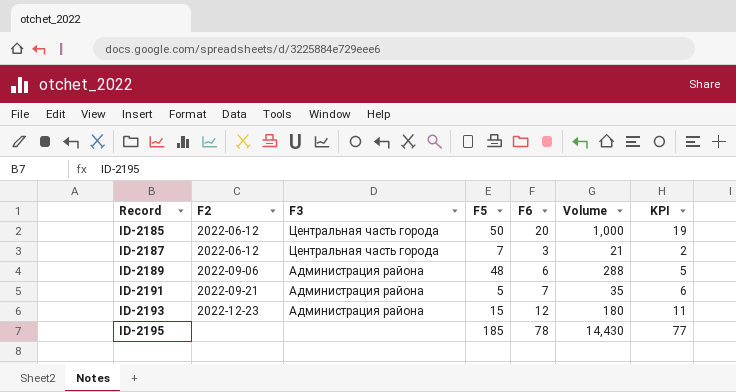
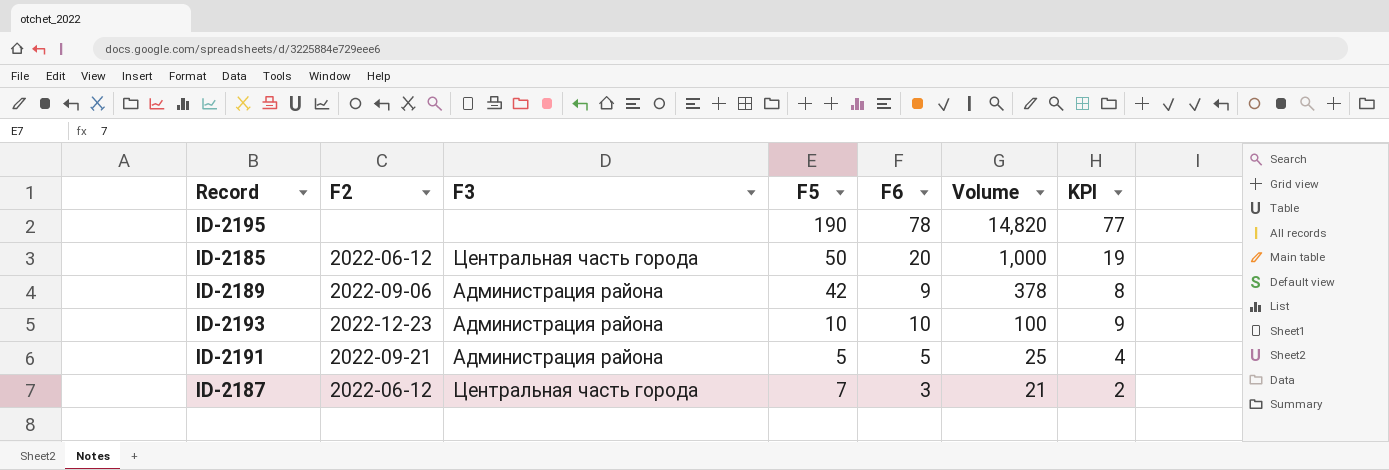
row order: Record ascending -> Volume descending
ID-2195 | F5: 185 -> 190
ID-2195 | Volume: 14,430 -> 14,820
ID-2189 | F5: 48 -> 42
ID-2189 | F6: 6 -> 9
ID-2189 | Volume: 288 -> 378
ID-2189 | KPI: 5 -> 8
ID-2193 | F5: 15 -> 10
ID-2193 | F6: 12 -> 10
ID-2193 | Volume: 180 -> 100
ID-2193 | KPI: 11 -> 9
ID-2191 | F6: 7 -> 5
ID-2191 | Volume: 35 -> 25
ID-2191 | KPI: 6 -> 4

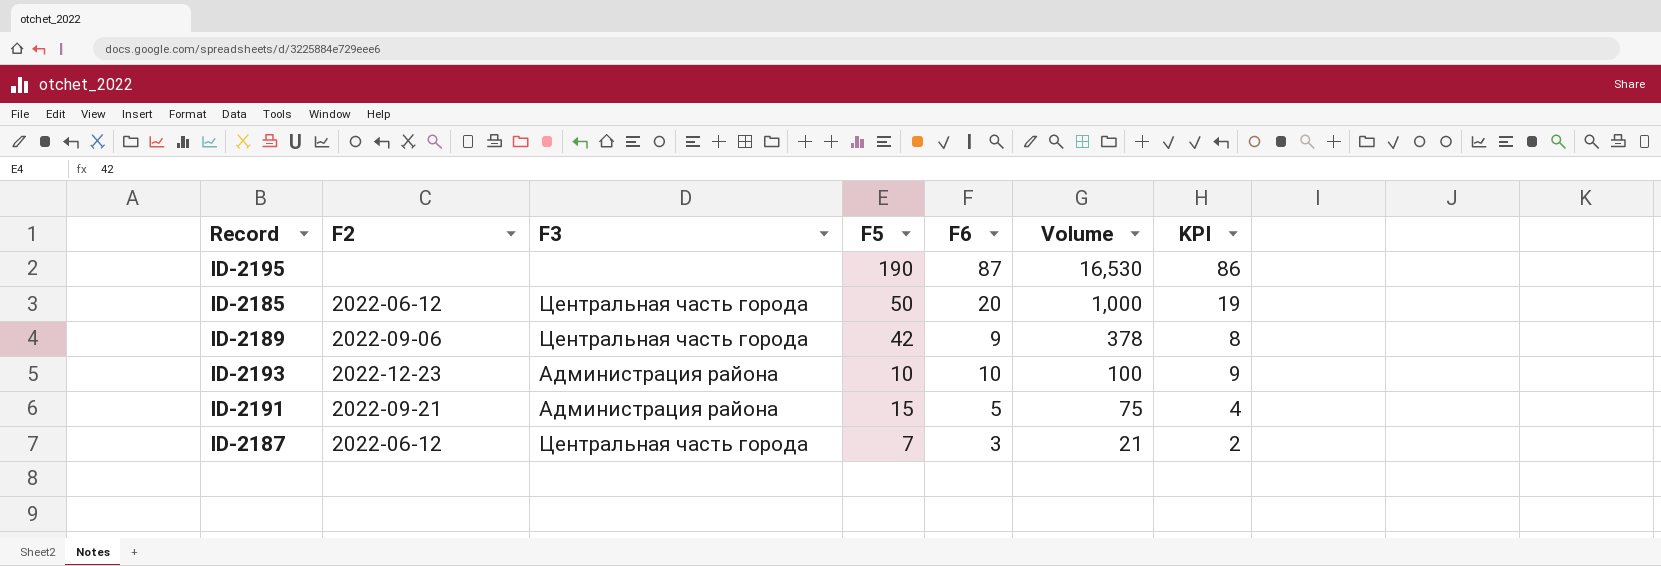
ID-2195 | F6: 78 -> 87
ID-2195 | Volume: 14,820 -> 16,530
ID-2195 | KPI: 77 -> 86
ID-2189 | F3: Администрация района -> Центральная часть города
ID-2191 | F5: 5 -> 15
ID-2191 | Volume: 25 -> 75

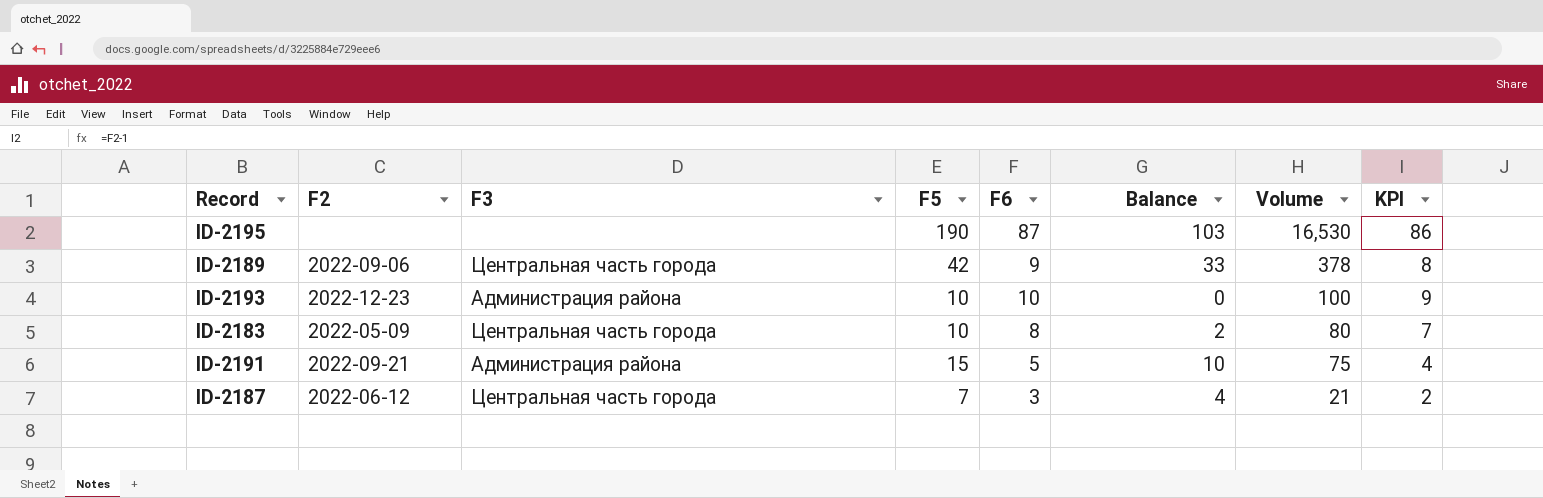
column Balance | formula: none -> [F5] - [F6]
row ID-2185: 2022-06-12 | Центральная часть города | 50 | 20 | 1,000 | 19 -> none
row ID-2183: none -> 2022-05-09 | Центральная часть города | 10 | 8 | 2 | 80 | 7

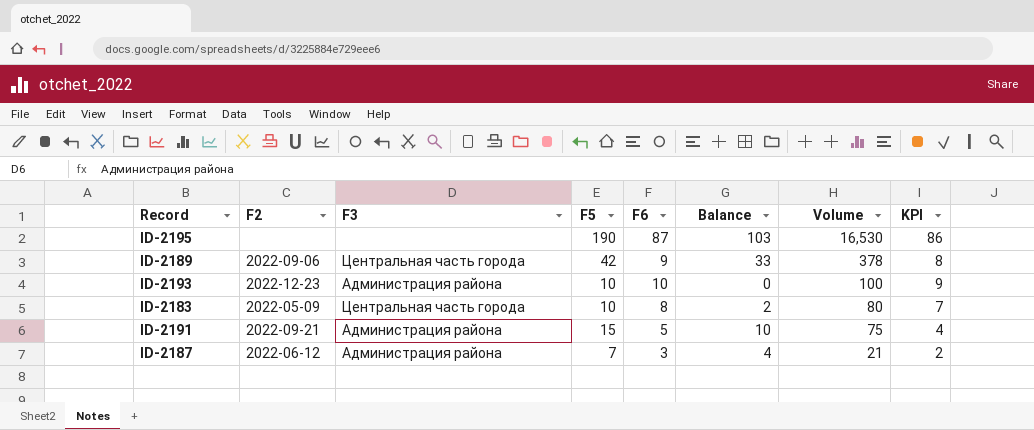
ID-2187 | F3: Центральная часть города -> Администрация района

